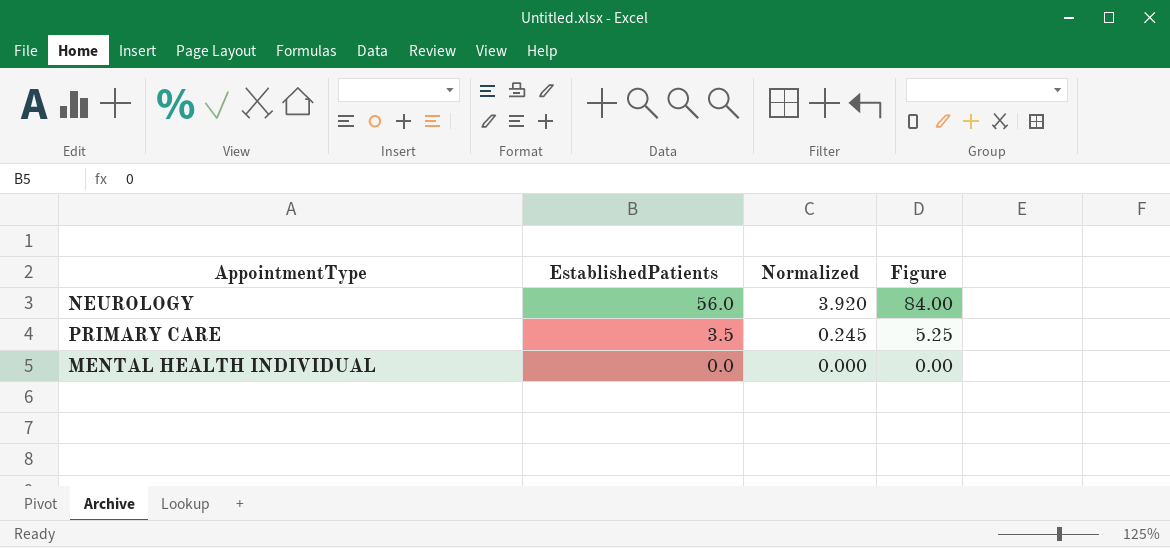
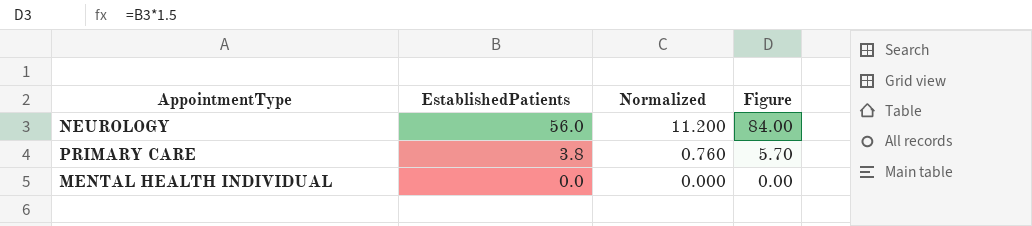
column Normalized | formula: [EstablishedPatients] * 0.07 -> [EstablishedPatients] * 0.2
PRIMARY CARE | EstablishedPatients: 3.5 -> 3.8
PRIMARY CARE | Figure: 5.25 -> 5.70

